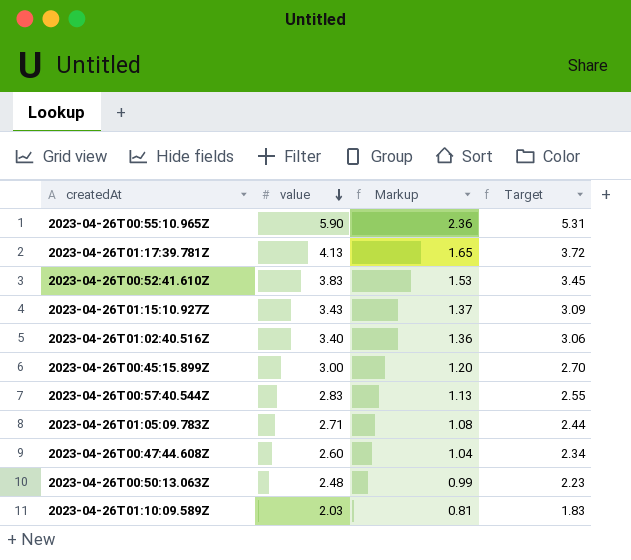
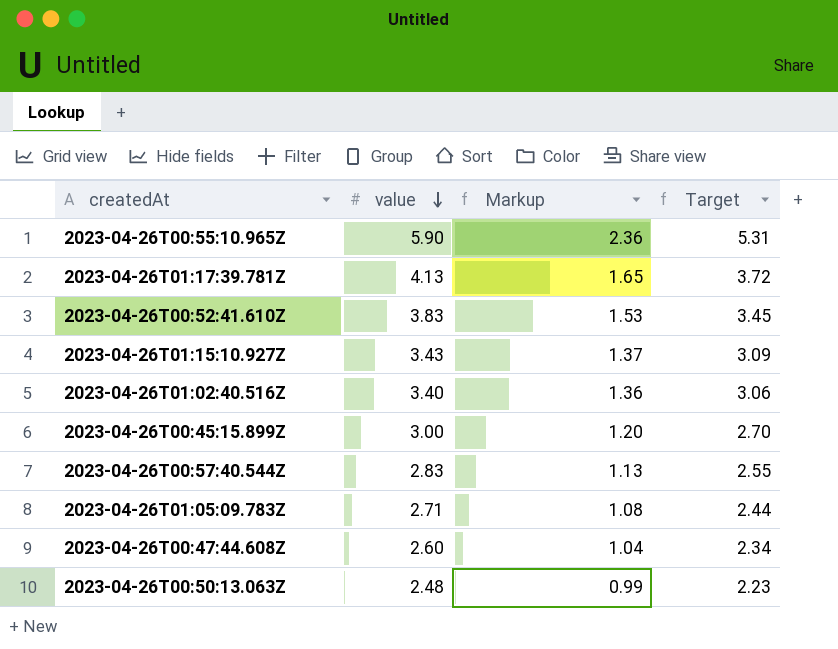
row 2023-04-26T01:10:09.589Z: 2.03 | 0.81 | 1.83 -> none

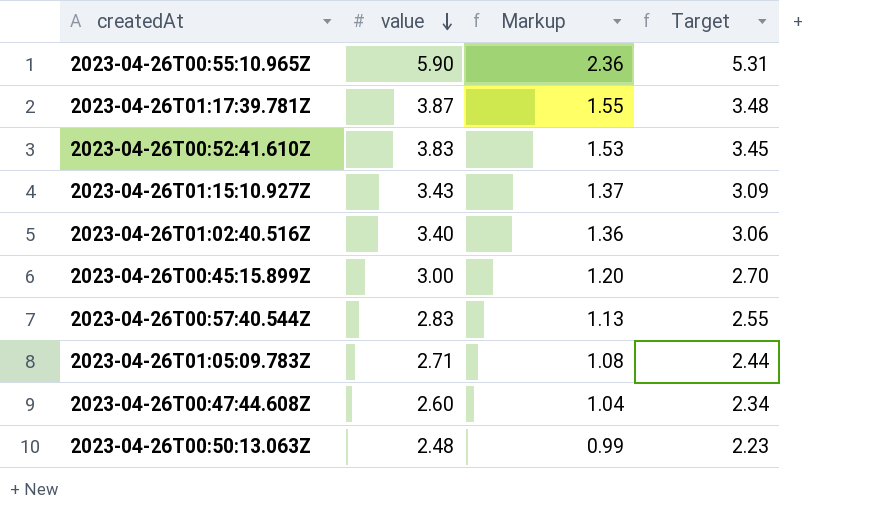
2023-04-26T01:17:39.781Z | value: 4.13 -> 3.87
2023-04-26T01:17:39.781Z | Markup: 1.65 -> 1.55
2023-04-26T01:17:39.781Z | Target: 3.72 -> 3.48

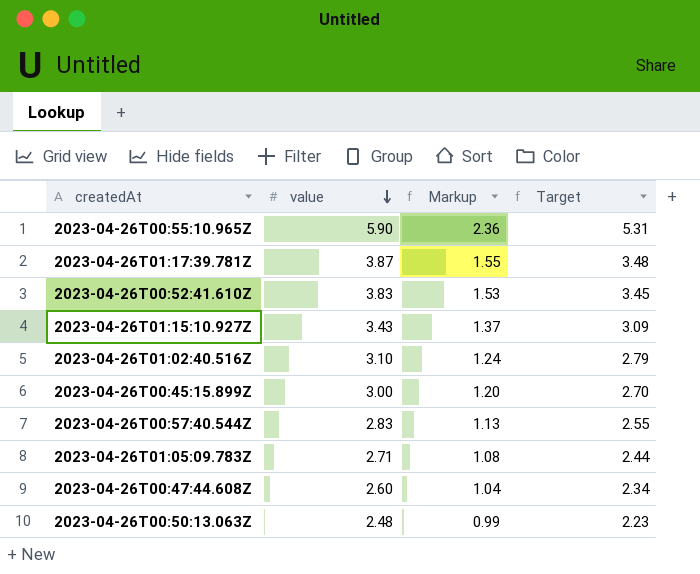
2023-04-26T01:02:40.516Z | value: 3.40 -> 3.10
2023-04-26T01:02:40.516Z | Markup: 1.36 -> 1.24
2023-04-26T01:02:40.516Z | Target: 3.06 -> 2.79

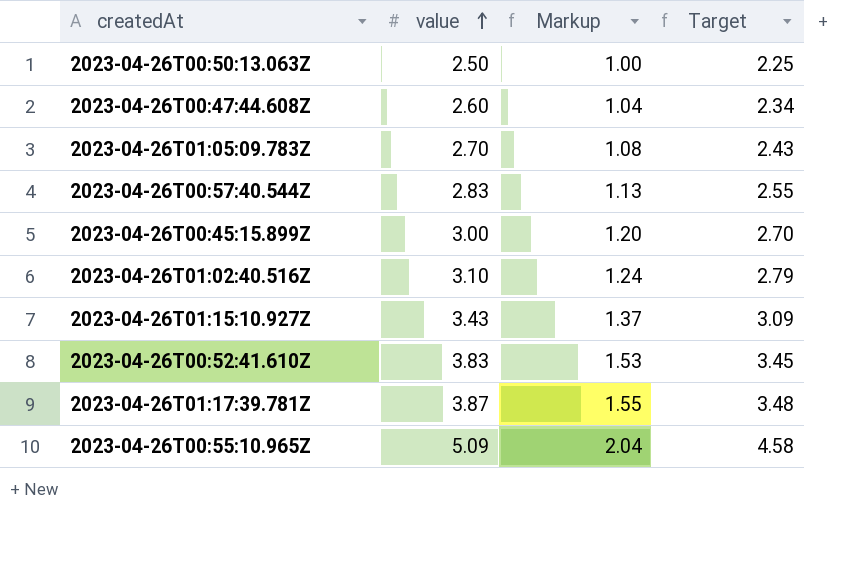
row order: value descending -> value ascending
2023-04-26T00:50:13.063Z | value: 2.48 -> 2.50
2023-04-26T00:50:13.063Z | Markup: 0.99 -> 1.00
2023-04-26T00:50:13.063Z | Target: 2.23 -> 2.25
2023-04-26T01:05:09.783Z | value: 2.71 -> 2.70
2023-04-26T01:05:09.783Z | Target: 2.44 -> 2.43
2023-04-26T00:55:10.965Z | value: 5.90 -> 5.09
2023-04-26T00:55:10.965Z | Markup: 2.36 -> 2.04
2023-04-26T00:55:10.965Z | Target: 5.31 -> 4.58

